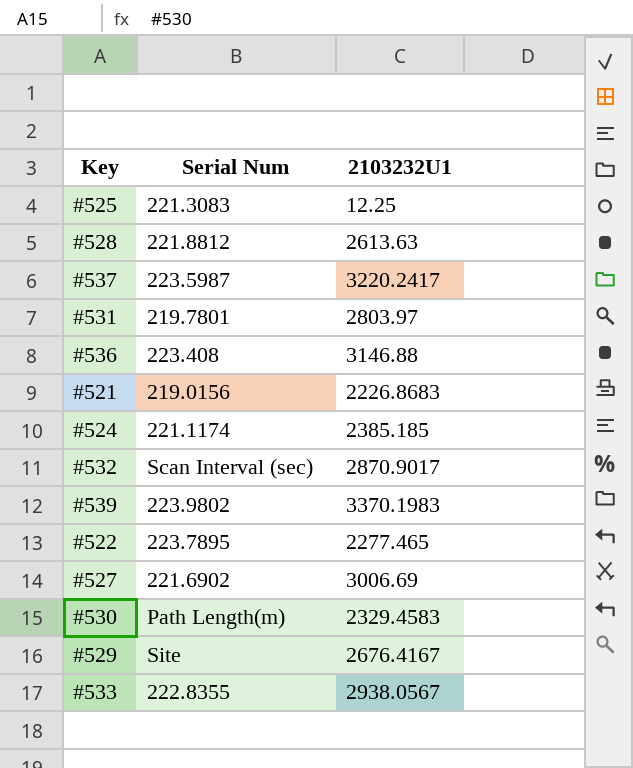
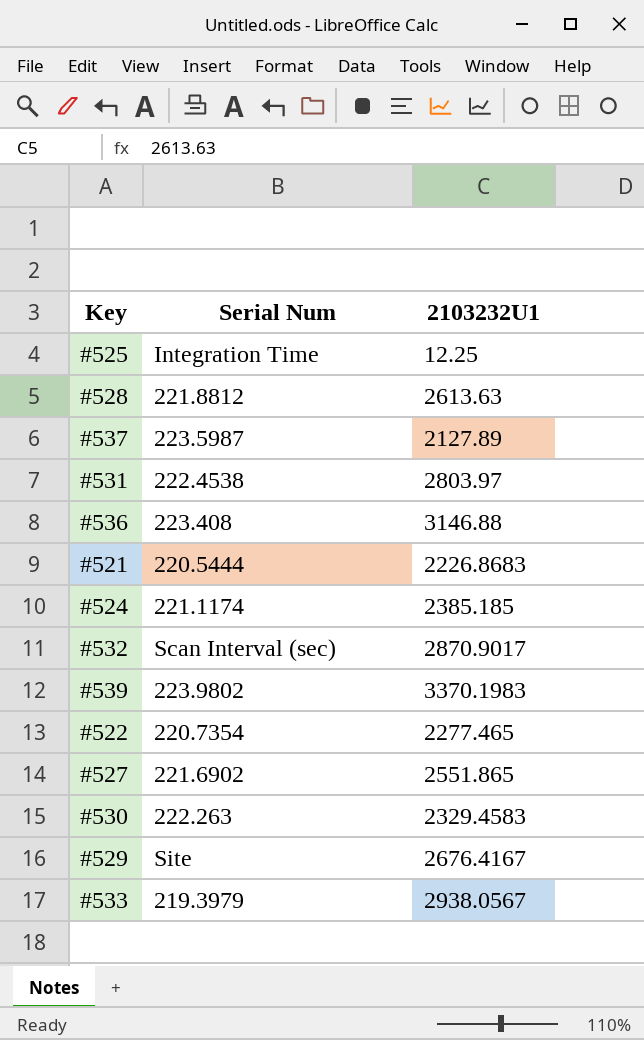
#525 | Serial Num: 221.3083 -> Integration Time
#537 | 2103232U1: 3220.2417 -> 2127.89
#531 | Serial Num: 219.7801 -> 222.4538
#521 | Serial Num: 219.0156 -> 220.5444
#522 | Serial Num: 223.7895 -> 220.7354
#527 | 2103232U1: 3006.69 -> 2551.865
#530 | Serial Num: Path Length(m) -> 222.263
#533 | Serial Num: 222.8355 -> 219.3979

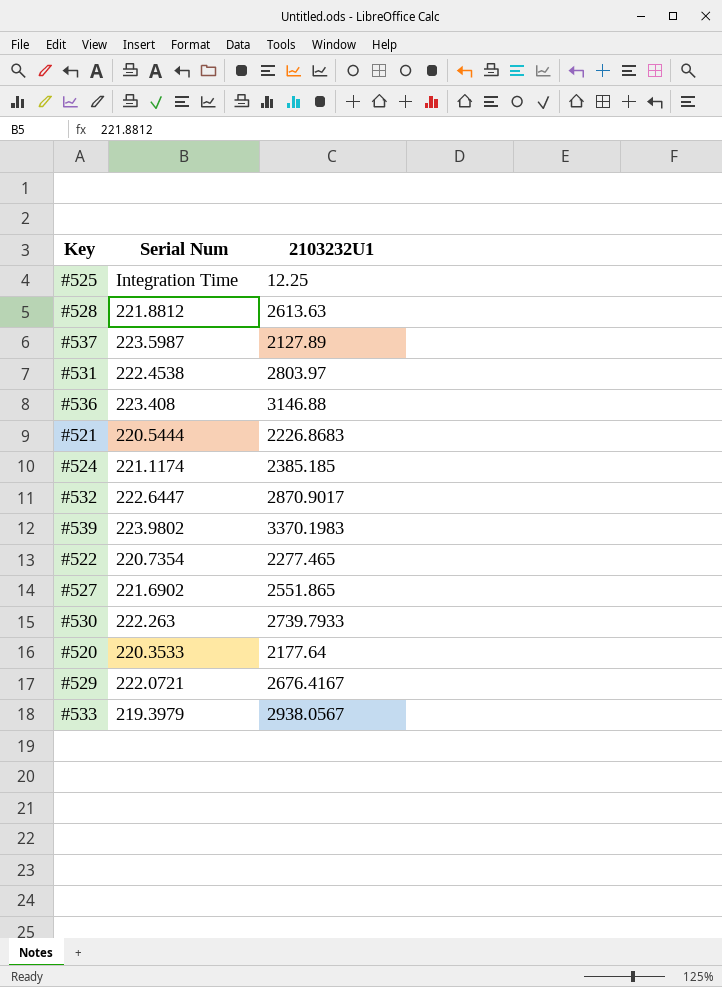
#532 | Serial Num: Scan Interval (sec) -> 222.6447
#530 | 2103232U1: 2329.4583 -> 2739.7933
row #520: none -> 220.3533 | 2177.64
#529 | Serial Num: Site -> 222.0721

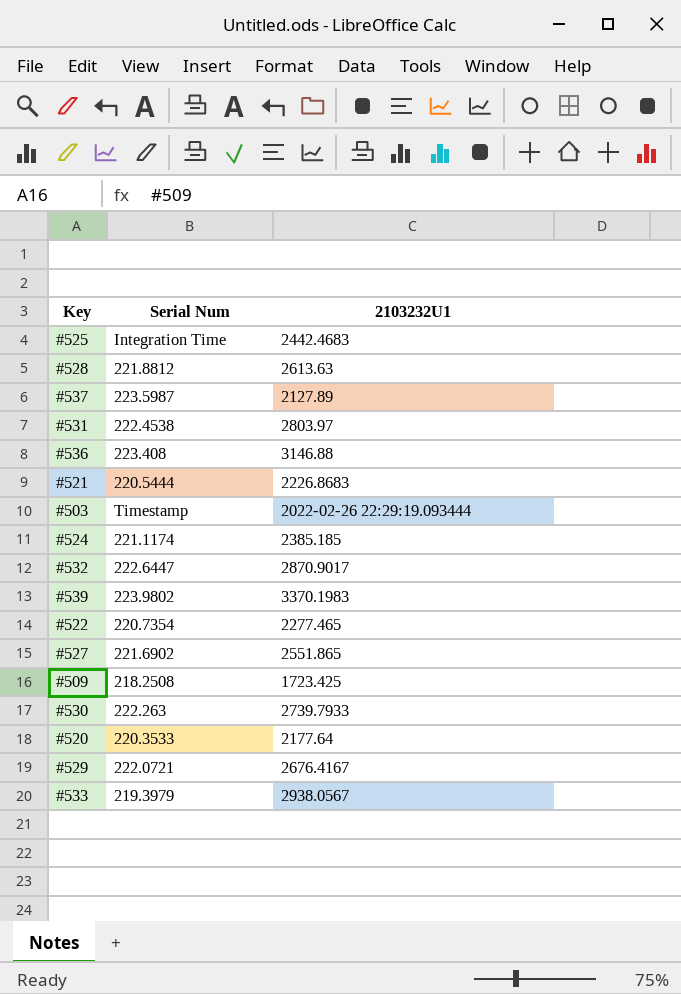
#525 | 2103232U1: 12.25 -> 2442.4683
row #503: none -> Timestamp | 2022-02-26 22:29:19.093444
row #509: none -> 218.2508 | 1723.425

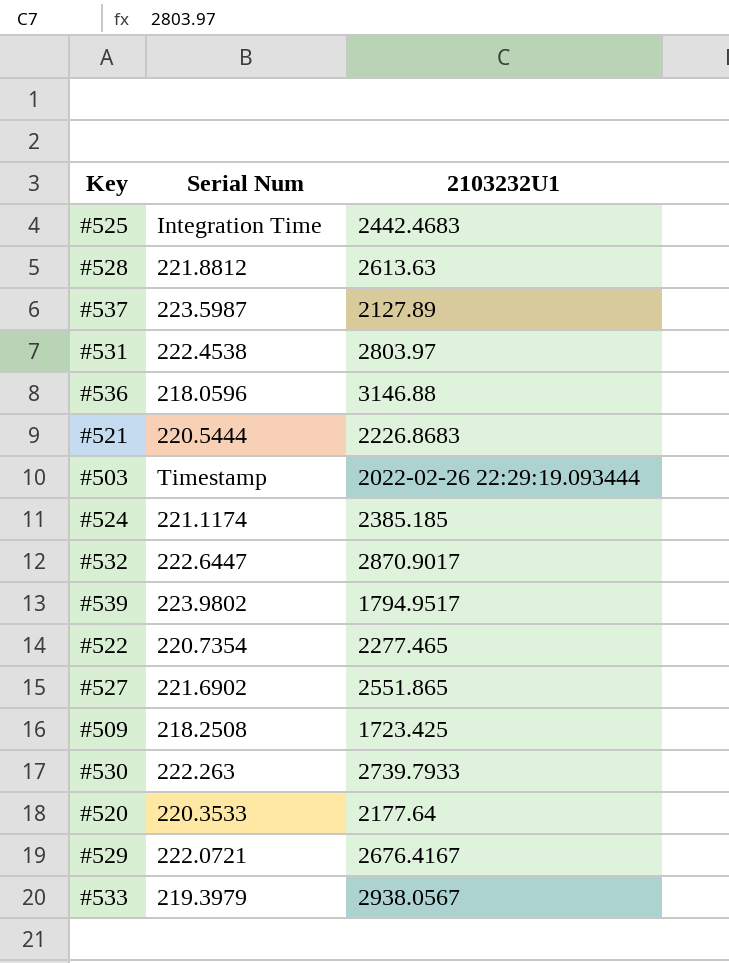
#536 | Serial Num: 223.408 -> 218.0596
#539 | 2103232U1: 3370.1983 -> 1794.9517

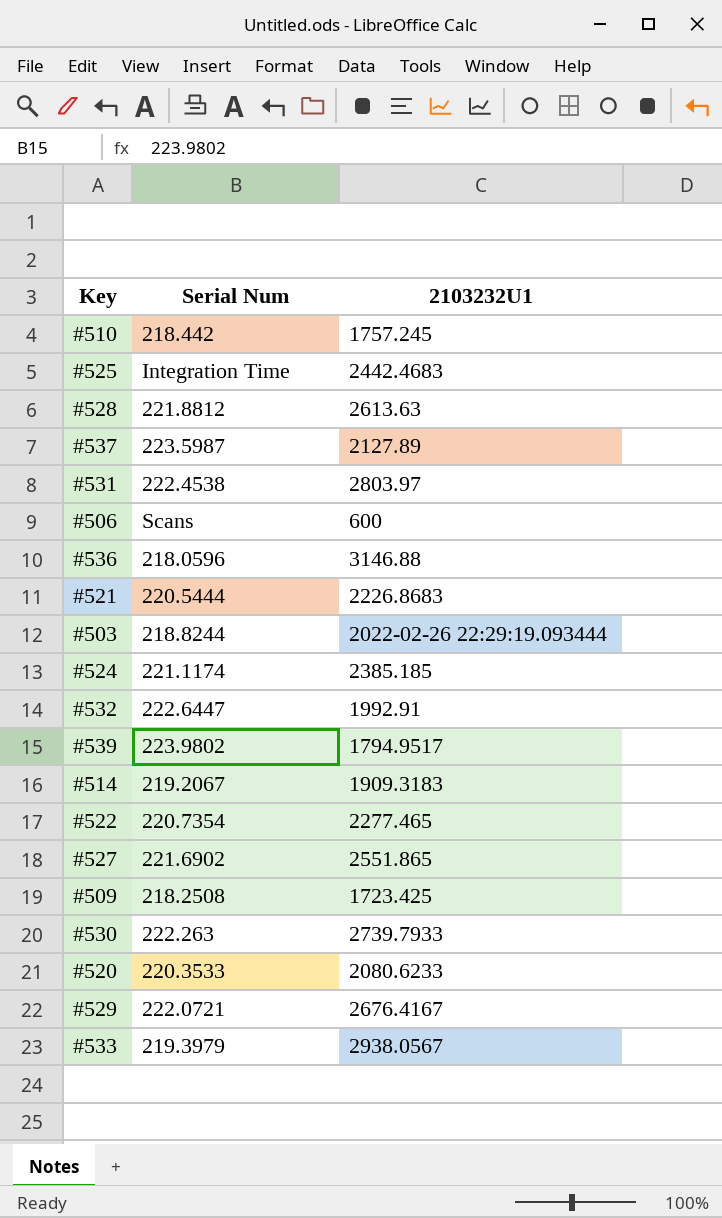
row #510: none -> 218.442 | 1757.245
row #506: none -> Scans | 600
#503 | Serial Num: Timestamp -> 218.8244
#532 | 2103232U1: 2870.9017 -> 1992.91
row #514: none -> 219.2067 | 1909.3183
#520 | 2103232U1: 2177.64 -> 2080.6233

